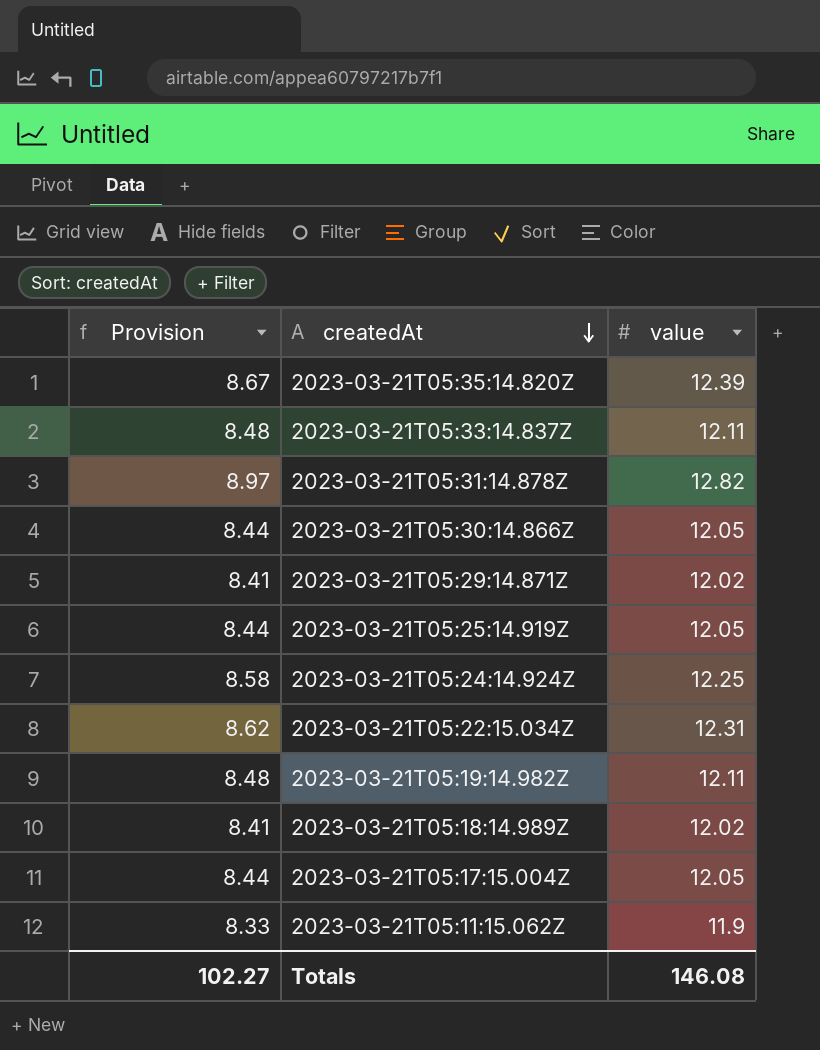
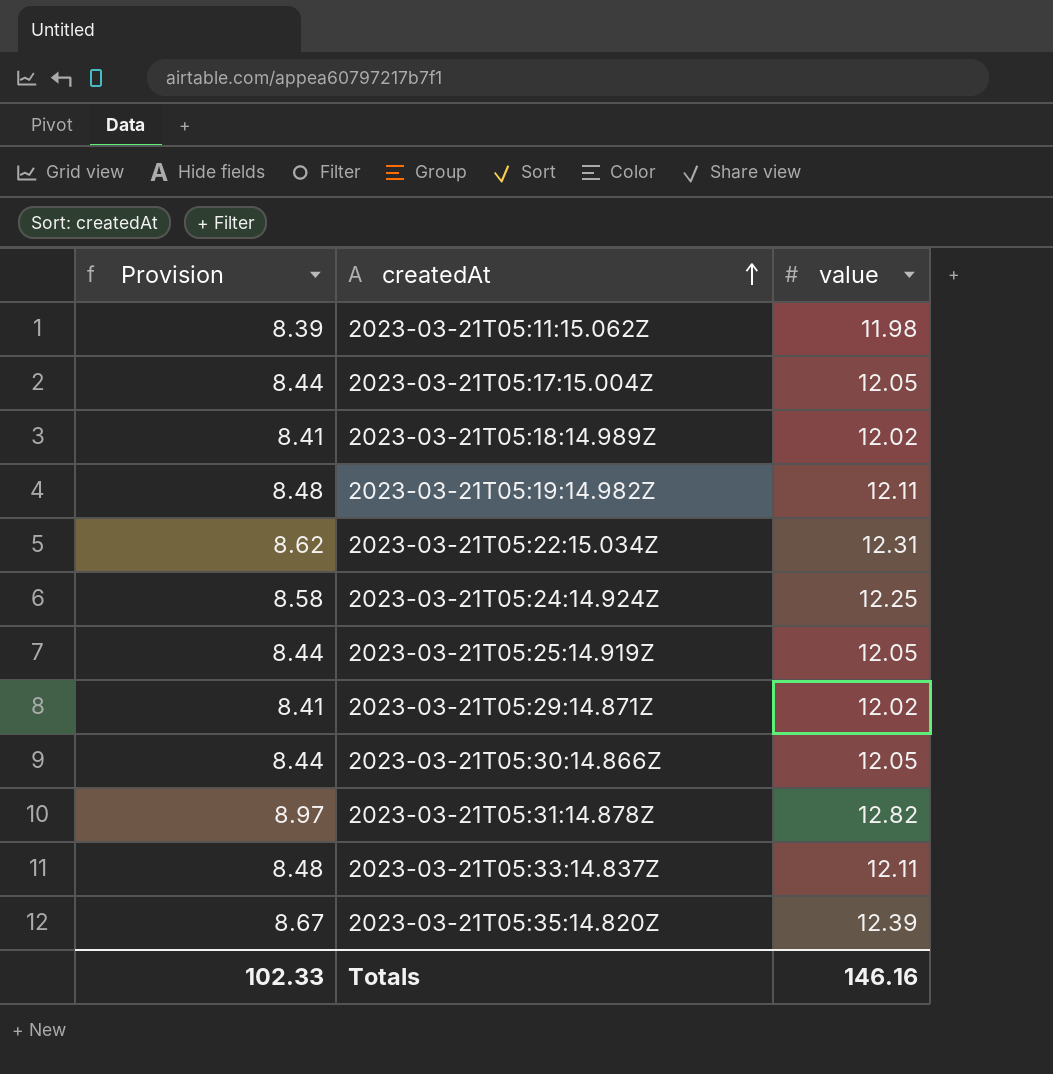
row order: createdAt descending -> createdAt ascending
2023-03-21T05:11:15.062Z | Provision: 8.33 -> 8.39
2023-03-21T05:11:15.062Z | value: 11.9 -> 11.98
Totals | Provision: 102.27 -> 102.33
Totals | value: 146.08 -> 146.16

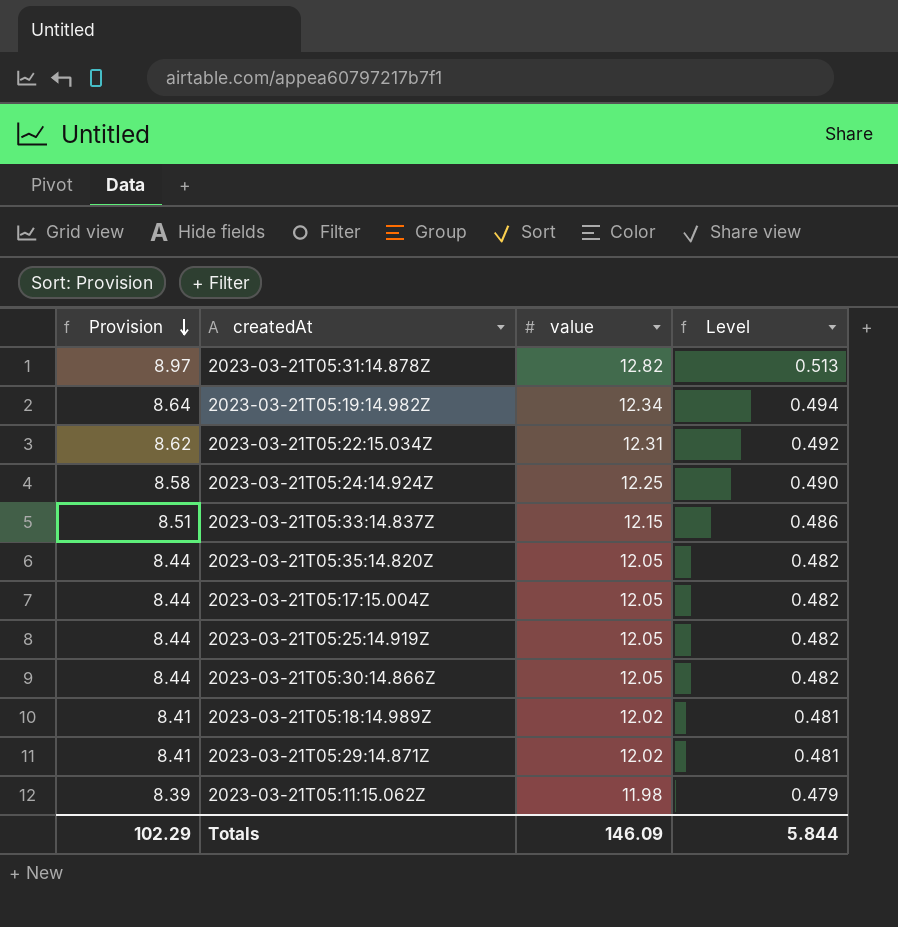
row order: createdAt ascending -> Provision descending
column Level | formula: none -> [value] * 0.04
2023-03-21T05:19:14.982Z | Provision: 8.48 -> 8.64
2023-03-21T05:19:14.982Z | value: 12.11 -> 12.34
2023-03-21T05:33:14.837Z | Provision: 8.48 -> 8.51
2023-03-21T05:33:14.837Z | value: 12.11 -> 12.15
2023-03-21T05:35:14.820Z | Provision: 8.67 -> 8.44
2023-03-21T05:35:14.820Z | value: 12.39 -> 12.05
Totals | Provision: 102.33 -> 102.29
Totals | value: 146.16 -> 146.09

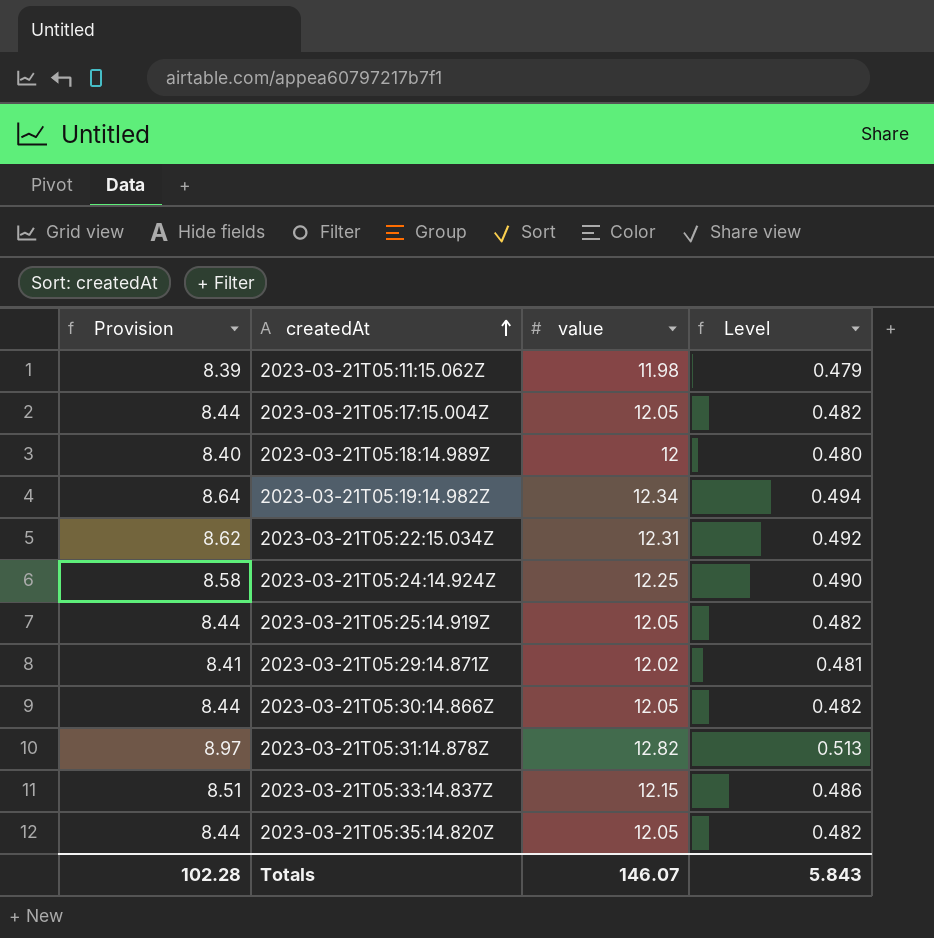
row order: Provision descending -> createdAt ascending
2023-03-21T05:18:14.989Z | Provision: 8.41 -> 8.40
2023-03-21T05:18:14.989Z | value: 12.02 -> 12
2023-03-21T05:18:14.989Z | Level: 0.481 -> 0.480
Totals | Provision: 102.29 -> 102.28
Totals | value: 146.09 -> 146.07
Totals | Level: 5.844 -> 5.843

